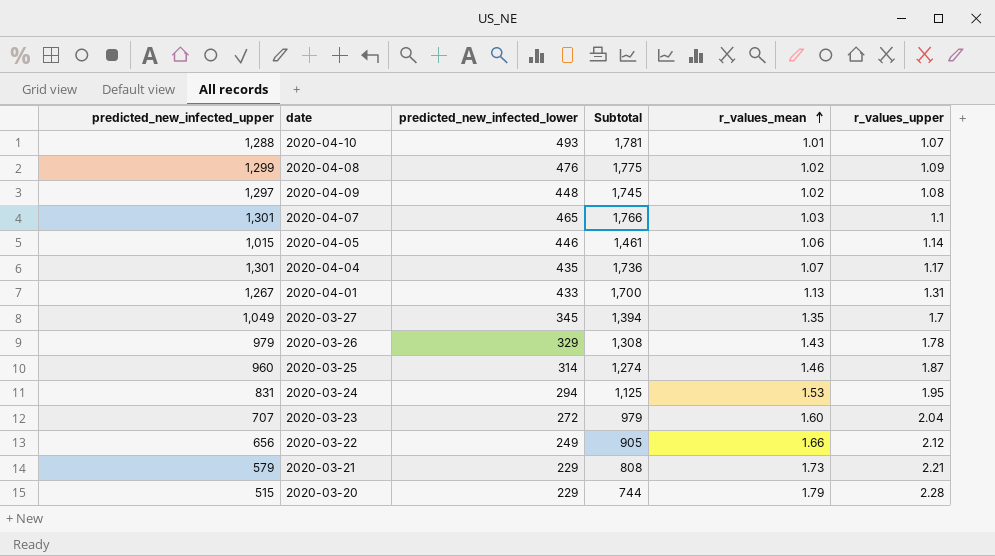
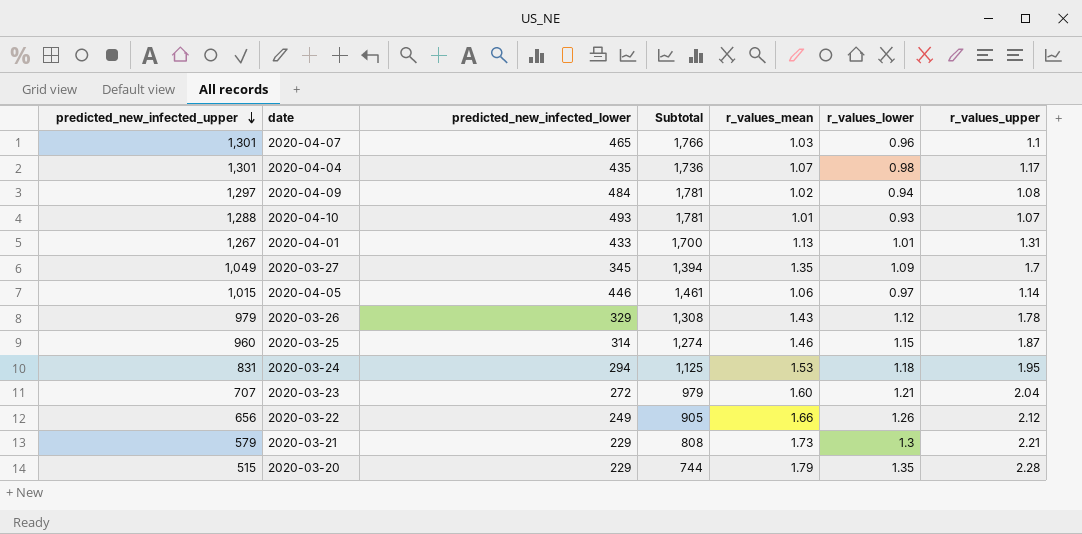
row order: r_values_mean ascending -> predicted_new_infected_upper descending
column r_values_lower | position: none -> 6
row 2020-04-08: 1,299 | 476 | 1,775 | 1.02 | 1.09 -> none
2020-04-09 | predicted_new_infected_lower: 448 -> 484
2020-04-09 | Subtotal: 1,745 -> 1,781

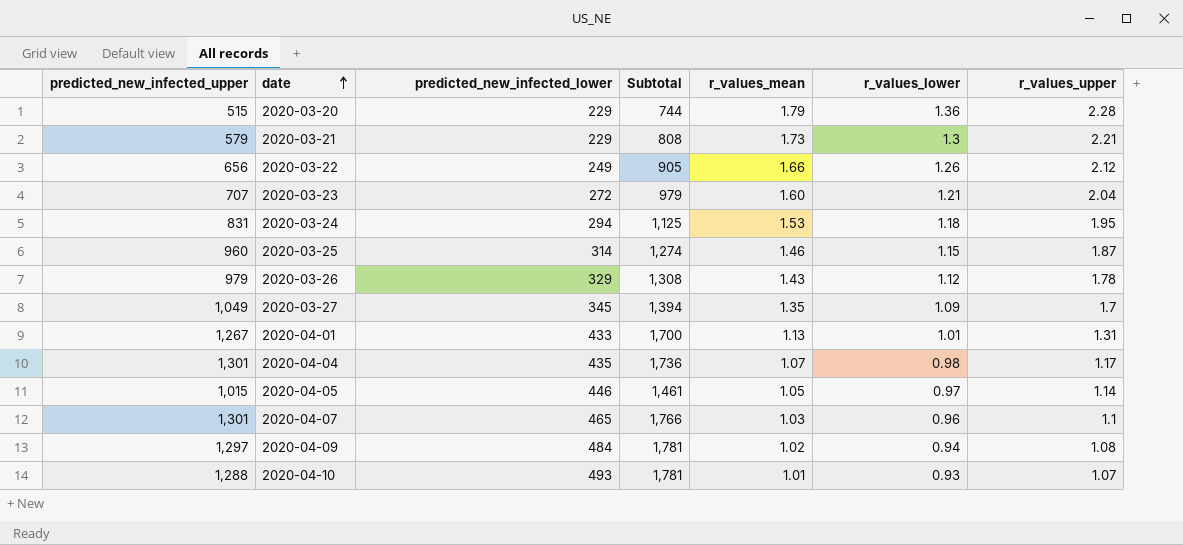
row order: predicted_new_infected_upper descending -> date ascending
2020-03-20 | r_values_lower: 1.35 -> 1.36
2020-04-05 | r_values_mean: 1.06 -> 1.05

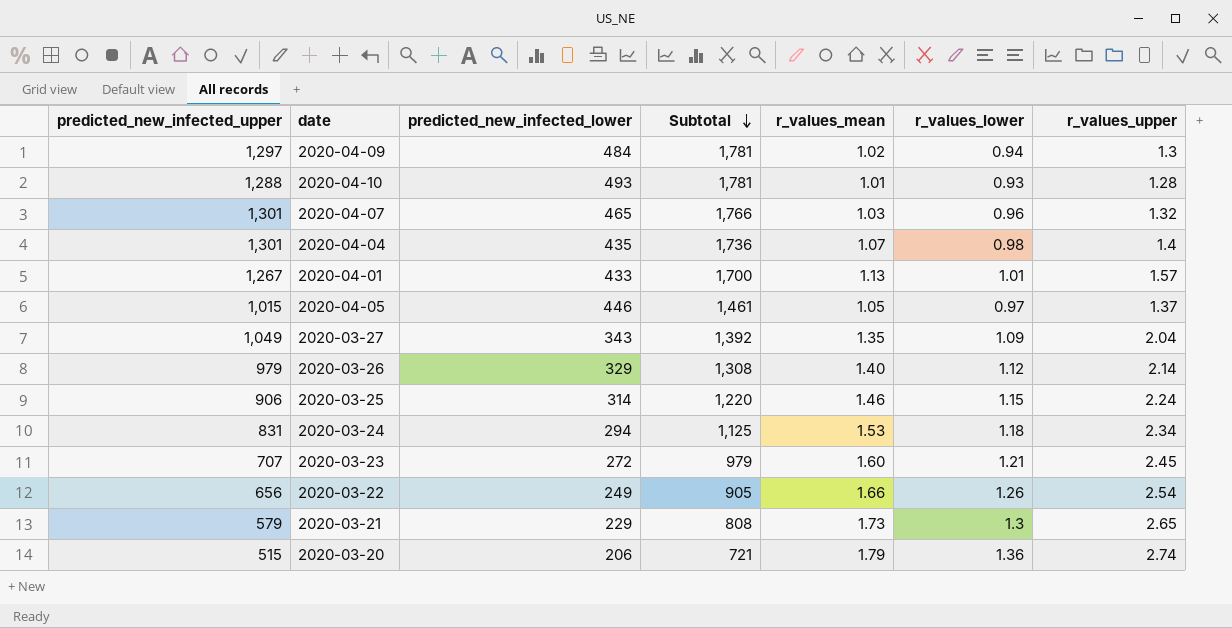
row order: date ascending -> Subtotal descending
2020-04-09 | r_values_upper: 1.08 -> 1.3
2020-04-10 | r_values_upper: 1.07 -> 1.28
2020-04-07 | r_values_upper: 1.1 -> 1.32
2020-04-04 | r_values_upper: 1.17 -> 1.4
2020-04-01 | r_values_upper: 1.31 -> 1.57
2020-04-05 | r_values_upper: 1.14 -> 1.37
2020-03-27 | predicted_new_infected_lower: 345 -> 343
2020-03-27 | Subtotal: 1,394 -> 1,392
2020-03-27 | r_values_upper: 1.7 -> 2.04
2020-03-26 | r_values_mean: 1.43 -> 1.40
2020-03-26 | r_values_upper: 1.78 -> 2.14
2020-03-25 | predicted_new_infected_upper: 960 -> 906
2020-03-25 | Subtotal: 1,274 -> 1,220
2020-03-25 | r_values_upper: 1.87 -> 2.24
2020-03-24 | r_values_upper: 1.95 -> 2.34
2020-03-23 | r_values_upper: 2.04 -> 2.45
2020-03-22 | r_values_upper: 2.12 -> 2.54
2020-03-21 | r_values_upper: 2.21 -> 2.65
2020-03-20 | predicted_new_infected_lower: 229 -> 206
2020-03-20 | Subtotal: 744 -> 721
2020-03-20 | r_values_upper: 2.28 -> 2.74

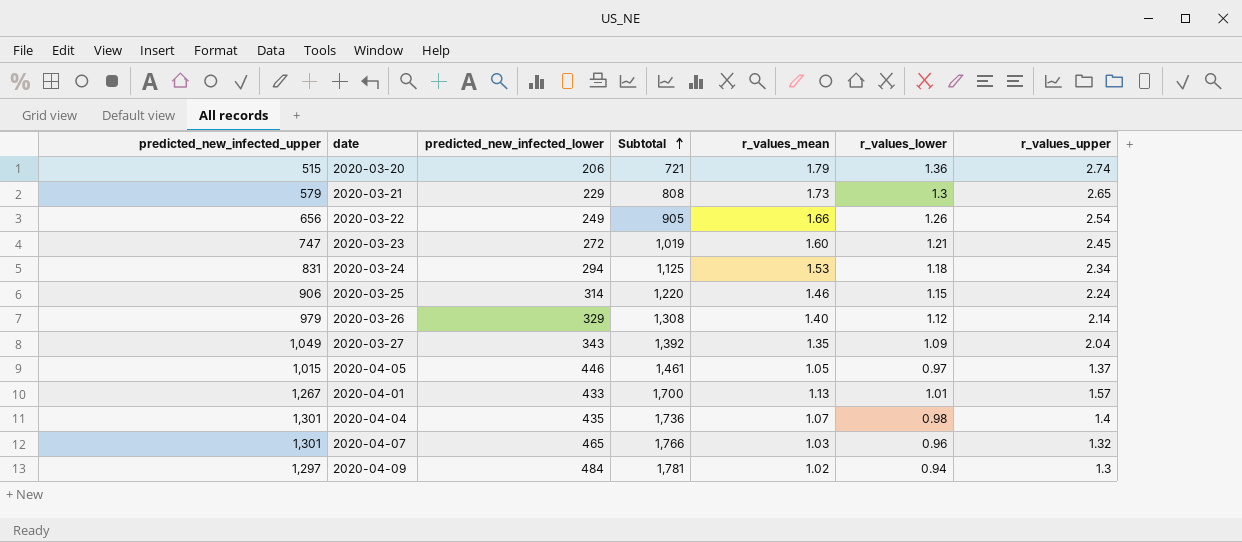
row order: Subtotal descending -> Subtotal ascending
row 2020-04-10: 1,288 | 493 | 1,781 | 1.01 | 0.93 | 1.28 -> none
2020-03-23 | predicted_new_infected_upper: 707 -> 747
2020-03-23 | Subtotal: 979 -> 1,019

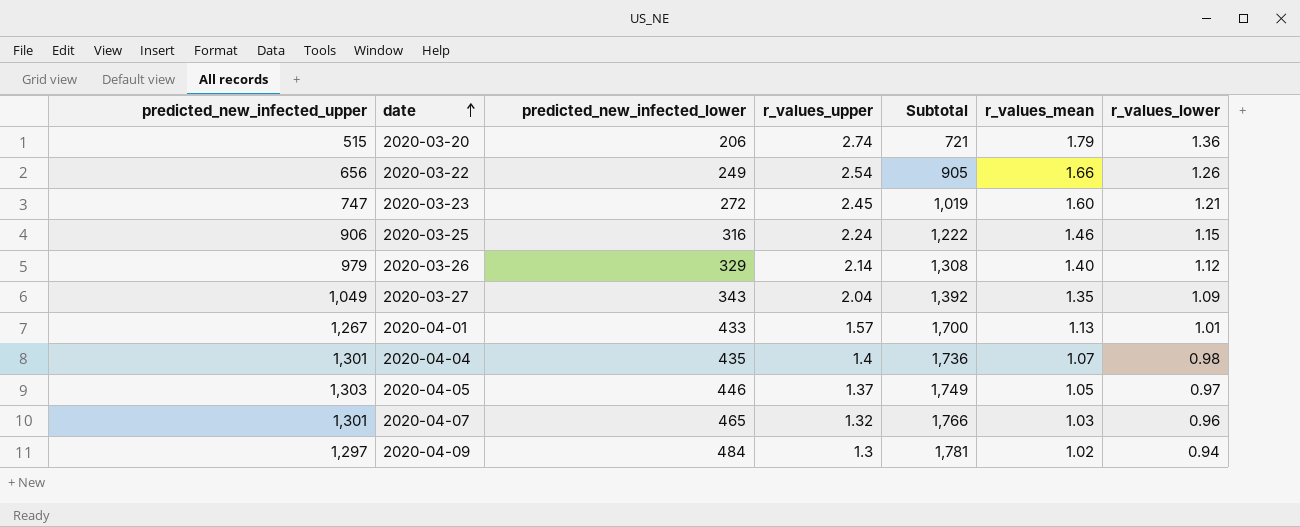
row order: Subtotal ascending -> date ascending
column r_values_upper | position: 7 -> 4
row 2020-03-21: 579 | 229 | 808 | 1.73 | 1.3 | 2.65 -> none
row 2020-03-24: 831 | 294 | 1,125 | 1.53 | 1.18 | 2.34 -> none
2020-03-25 | predicted_new_infected_lower: 314 -> 316
2020-03-25 | Subtotal: 1,220 -> 1,222
2020-04-05 | predicted_new_infected_upper: 1,015 -> 1,303
2020-04-05 | Subtotal: 1,461 -> 1,749

